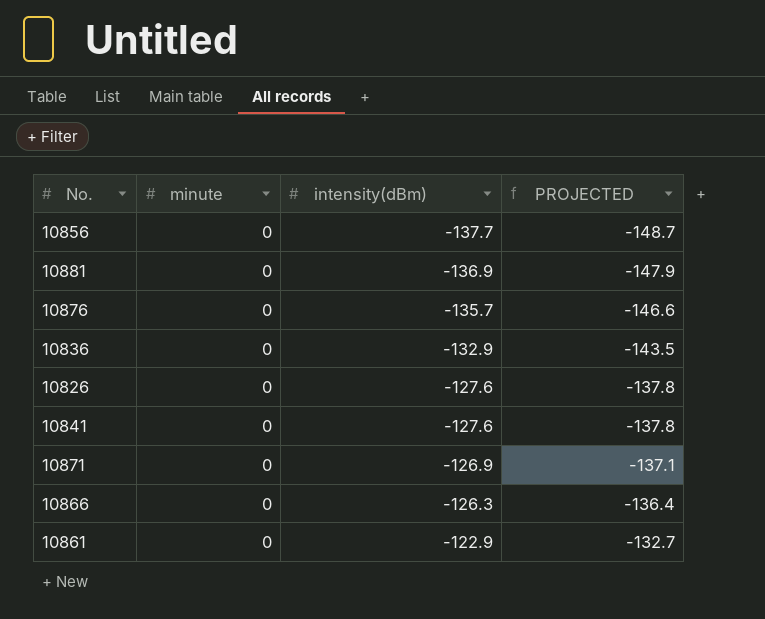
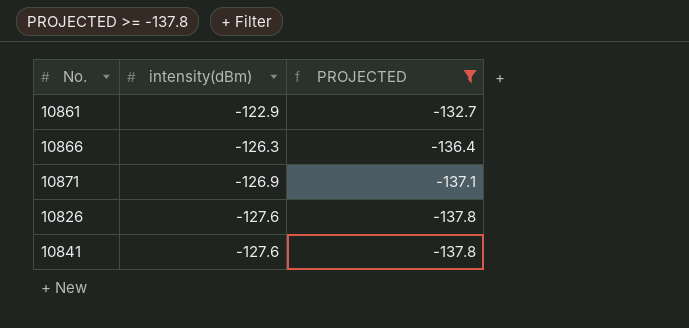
filter: none -> PROJECTED >= -137.8
row order: intensity(dBm) ascending -> intensity(dBm) descending
column minute | position: 2 -> none

